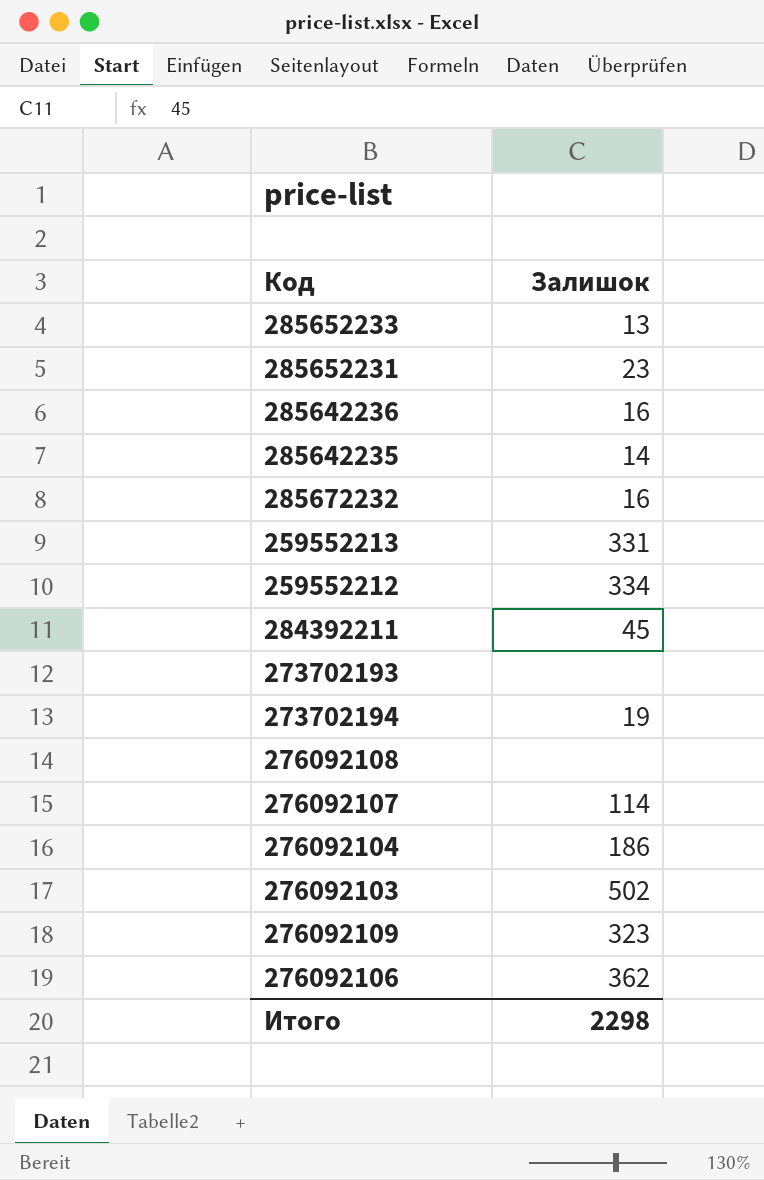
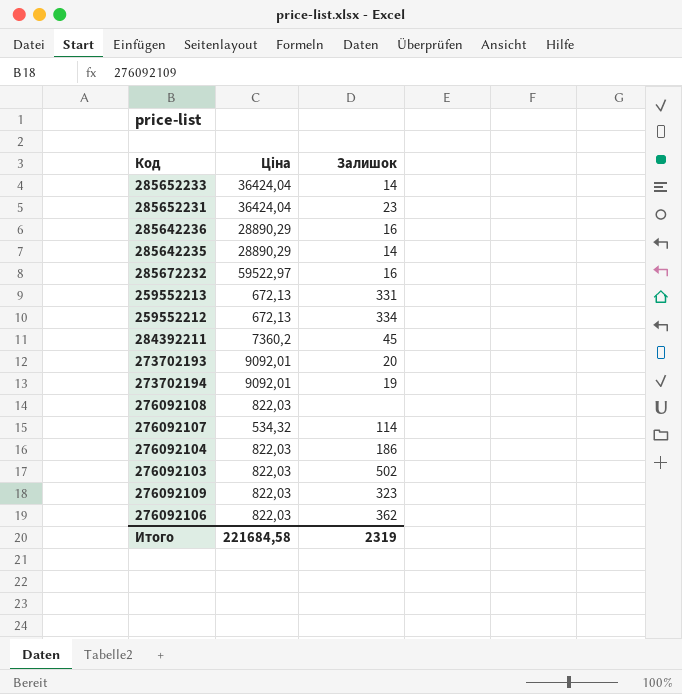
column Ціна | position: none -> 2
285652233 | Залишок: 13 -> 14
273702193 | Залишок: none -> 20
Итого | Залишок: 2298 -> 2319

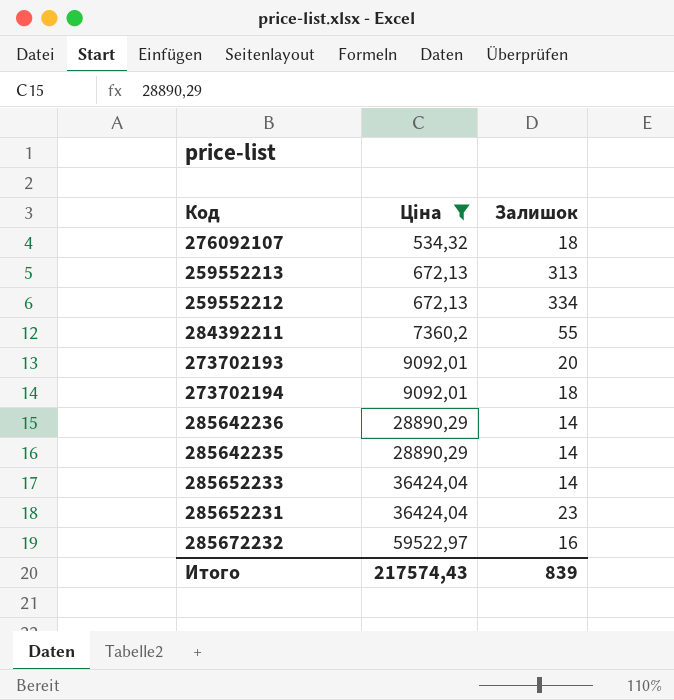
filter: none -> Ціна != 822,03
row order: none -> Ціна ascending
276092107 | Залишок: 114 -> 18
259552213 | Залишок: 331 -> 313
284392211 | Залишок: 45 -> 55
273702194 | Залишок: 19 -> 18
285642236 | Залишок: 16 -> 14
Итого | Ціна: 221684,58 -> 217574,43
Итого | Залишок: 2319 -> 839

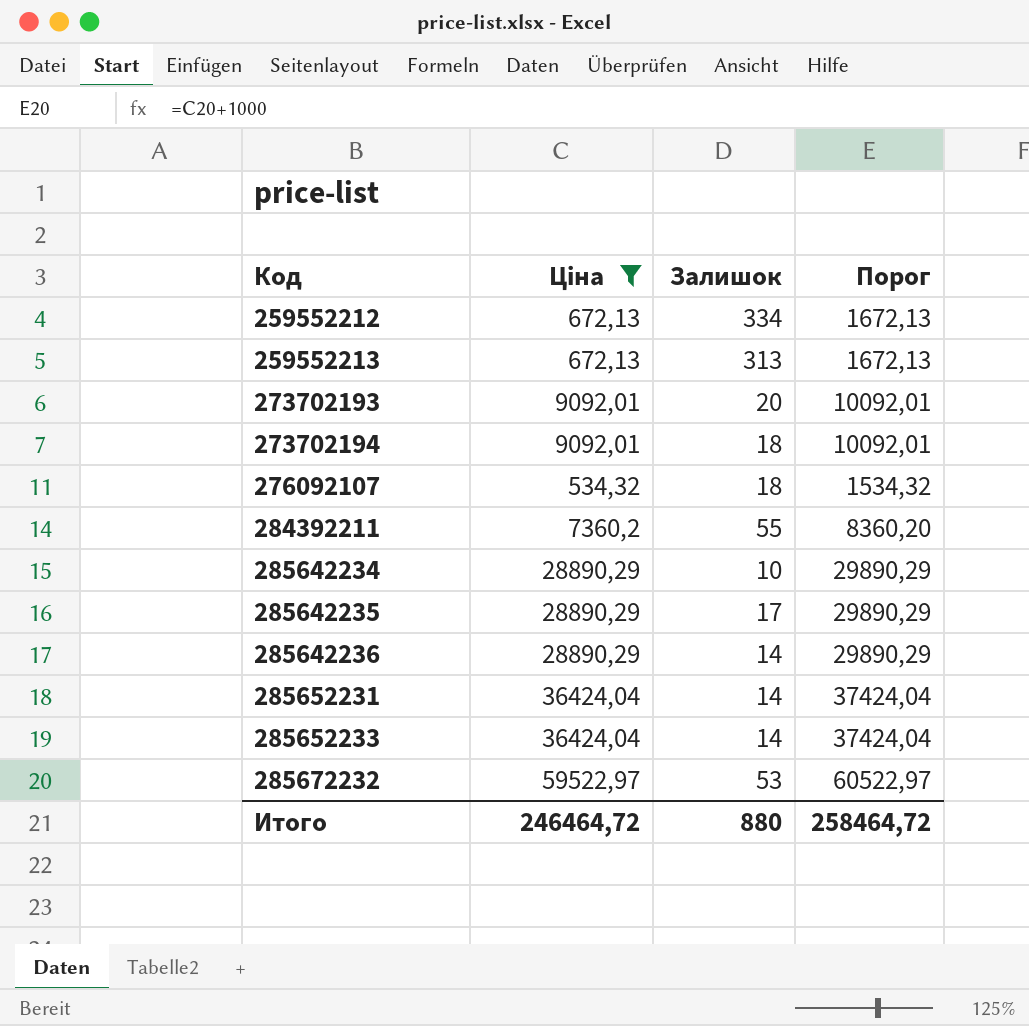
row order: Ціна ascending -> Код ascending
column Порог | formula: none -> [Ціна] + 1000
row 285642234: none -> 28890,29 | 10 | 29890,29
285642235 | Залишок: 14 -> 17
285652231 | Залишок: 23 -> 14
285672232 | Залишок: 16 -> 53
Итого | Ціна: 217574,43 -> 246464,72
Итого | Залишок: 839 -> 880

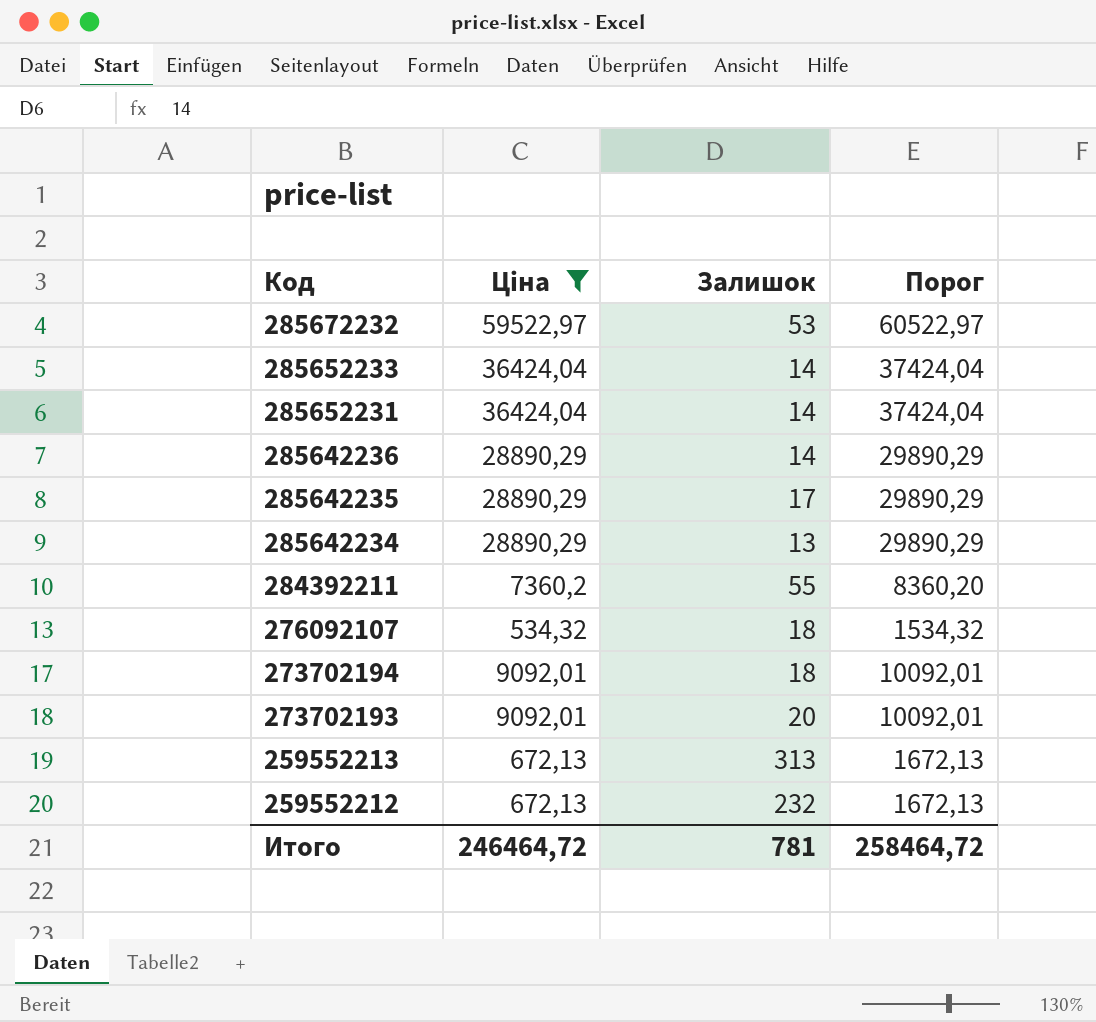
row order: Код ascending -> Код descending
285642234 | Залишок: 10 -> 13
259552212 | Залишок: 334 -> 232
Итого | Залишок: 880 -> 781

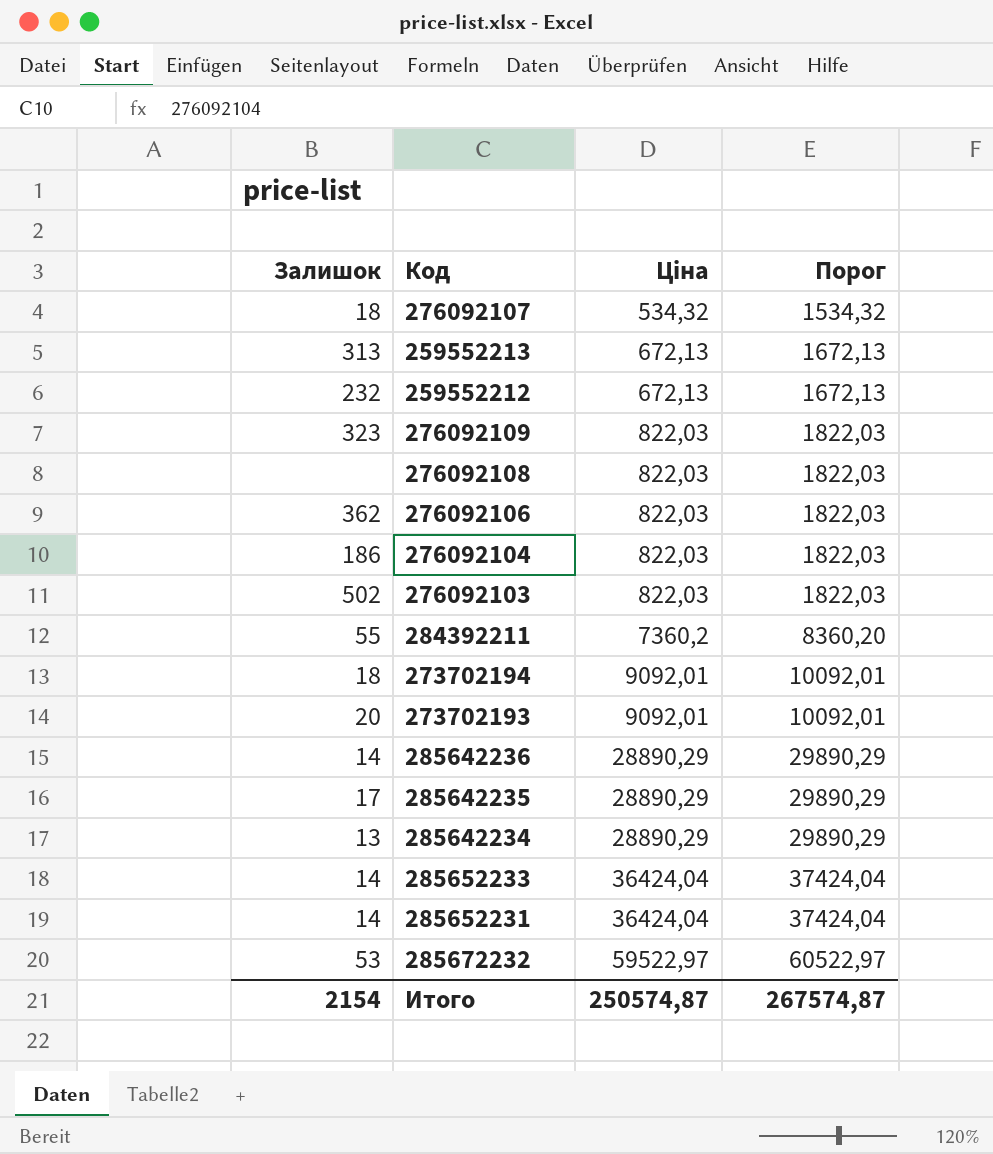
filter: Ціна != 822,03 -> none
row order: Код descending -> Ціна ascending
column Залишок | position: 3 -> 1
Итого | Залишок: 781 -> 2154
Итого | Ціна: 246464,72 -> 250574,87
Итого | Порог: 258464,72 -> 267574,87

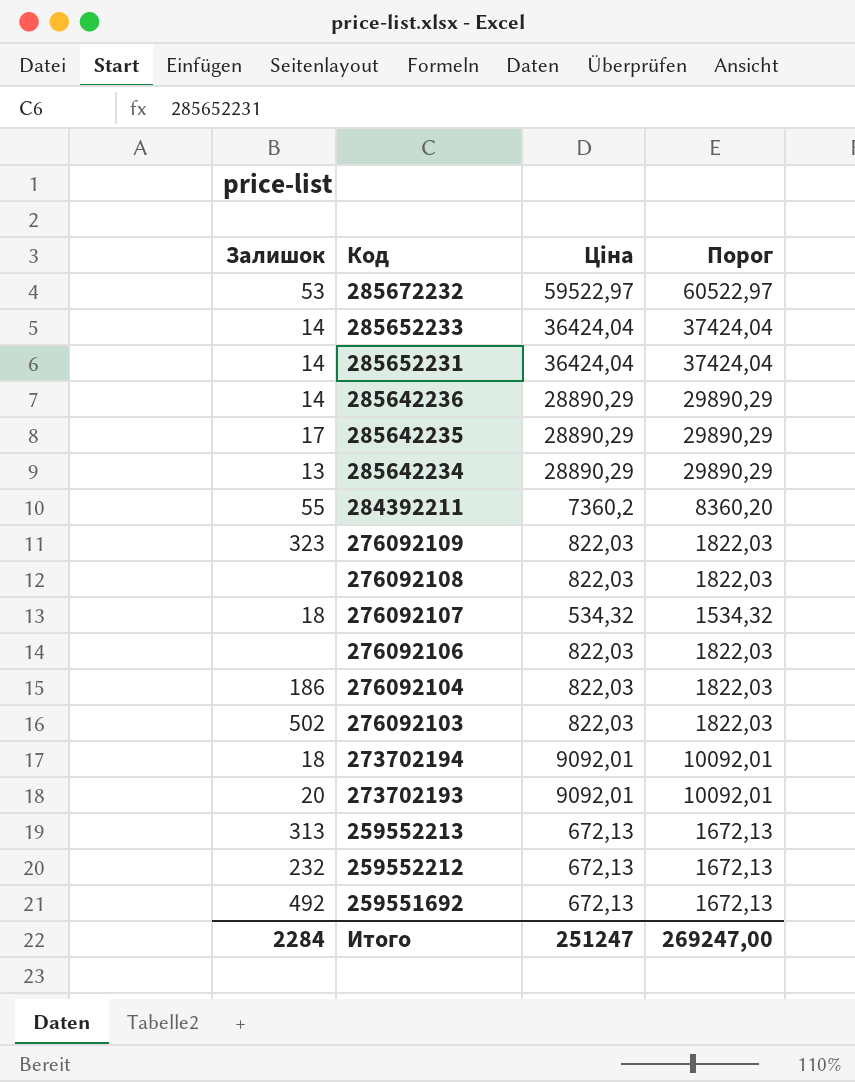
row order: Ціна ascending -> Код descending
276092106 | Залишок: 362 -> none
row 259551692: none -> 492 | 672,13 | 1672,13
Итого | Залишок: 2154 -> 2284
Итого | Ціна: 250574,87 -> 251247
Итого | Порог: 267574,87 -> 269247,00

